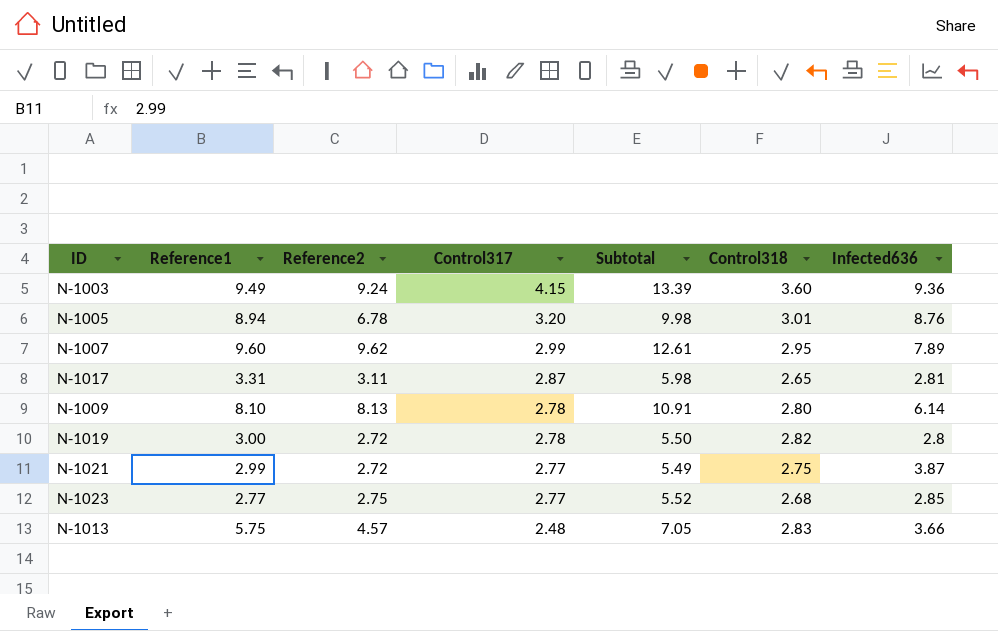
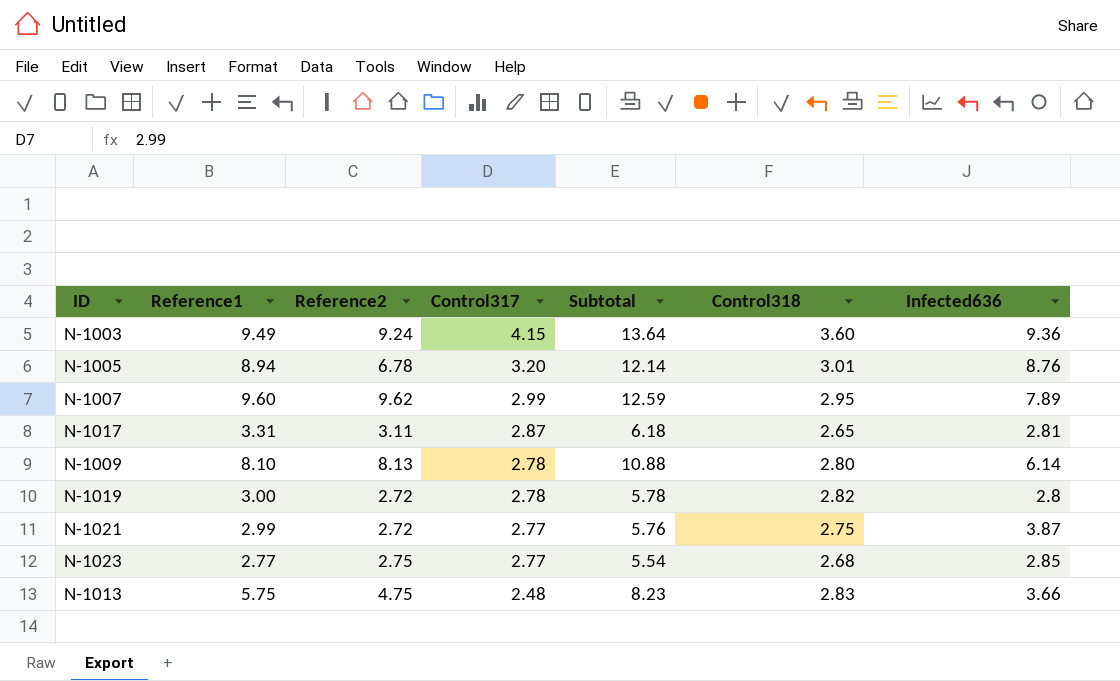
column Subtotal | formula: [Reference2] + [Control317] -> [Reference1] + [Control317]
N-1013 | Reference2: 4.57 -> 4.75

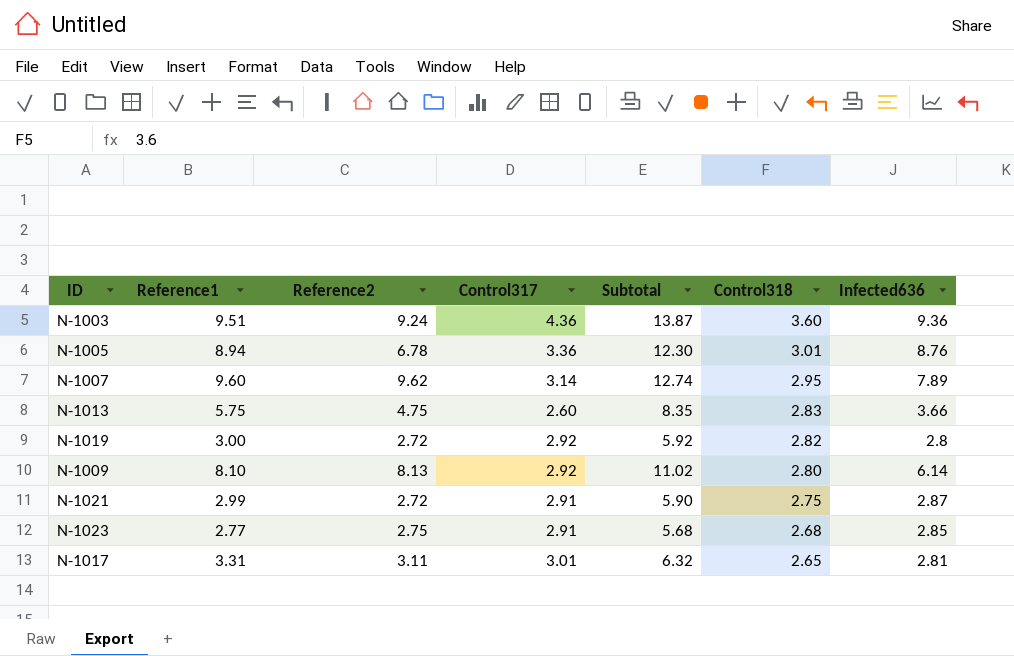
row order: Control317 descending -> Control318 descending
N-1003 | Reference1: 9.49 -> 9.51
N-1003 | Control317: 4.15 -> 4.36
N-1003 | Subtotal: 13.64 -> 13.87
N-1005 | Control317: 3.20 -> 3.36
N-1005 | Subtotal: 12.14 -> 12.30
N-1007 | Control317: 2.99 -> 3.14
N-1007 | Subtotal: 12.59 -> 12.74
N-1013 | Control317: 2.48 -> 2.60
N-1013 | Subtotal: 8.23 -> 8.35
N-1019 | Control317: 2.78 -> 2.92
N-1019 | Subtotal: 5.78 -> 5.92
N-1009 | Control317: 2.78 -> 2.92
N-1009 | Subtotal: 10.88 -> 11.02
N-1021 | Control317: 2.77 -> 2.91
N-1021 | Subtotal: 5.76 -> 5.90
N-1021 | Infected636: 3.87 -> 2.87
N-1023 | Control317: 2.77 -> 2.91
N-1023 | Subtotal: 5.54 -> 5.68
N-1017 | Control317: 2.87 -> 3.01
N-1017 | Subtotal: 6.18 -> 6.32

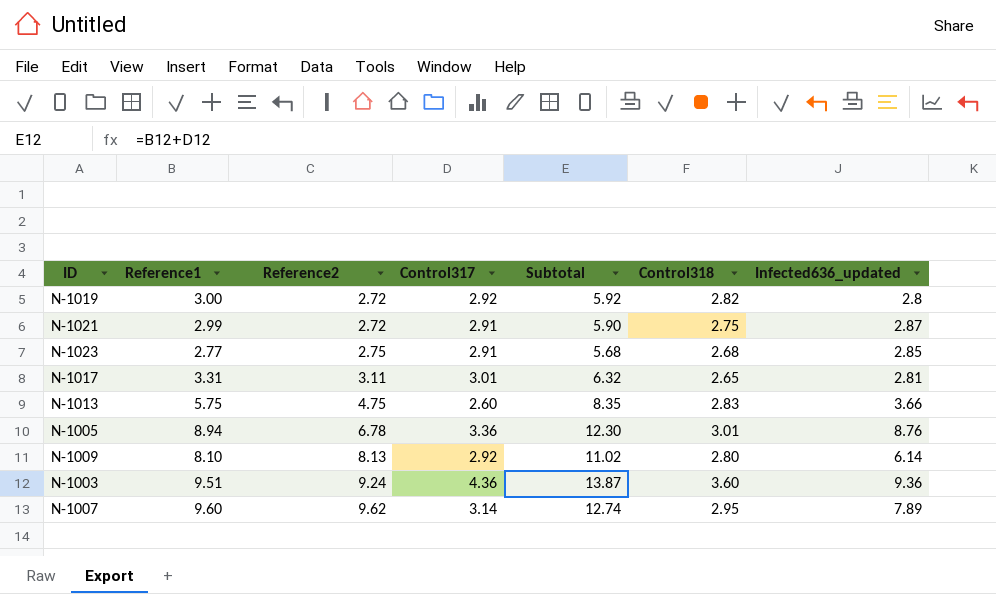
row order: Control318 descending -> Reference2 ascending
column name: Infected636 -> Infected636_updated

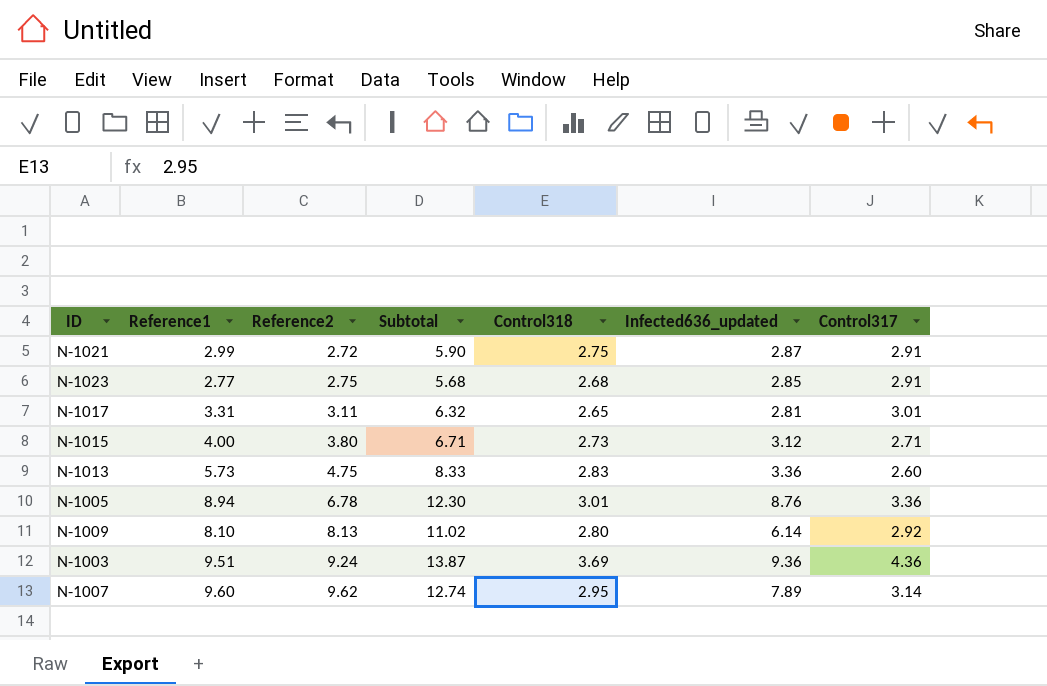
column Control317 | position: 4 -> 7
row N-1019: 3.00 | 2.72 | 2.92 | 5.92 | 2.82 | 2.8 -> none
row N-1015: none -> 4.00 | 3.80 | 6.71 | 2.73 | 3.12 | 2.71
N-1013 | Reference1: 5.75 -> 5.73
N-1013 | Subtotal: 8.35 -> 8.33
N-1013 | Infected636_updated: 3.66 -> 3.36
N-1003 | Control318: 3.60 -> 3.69

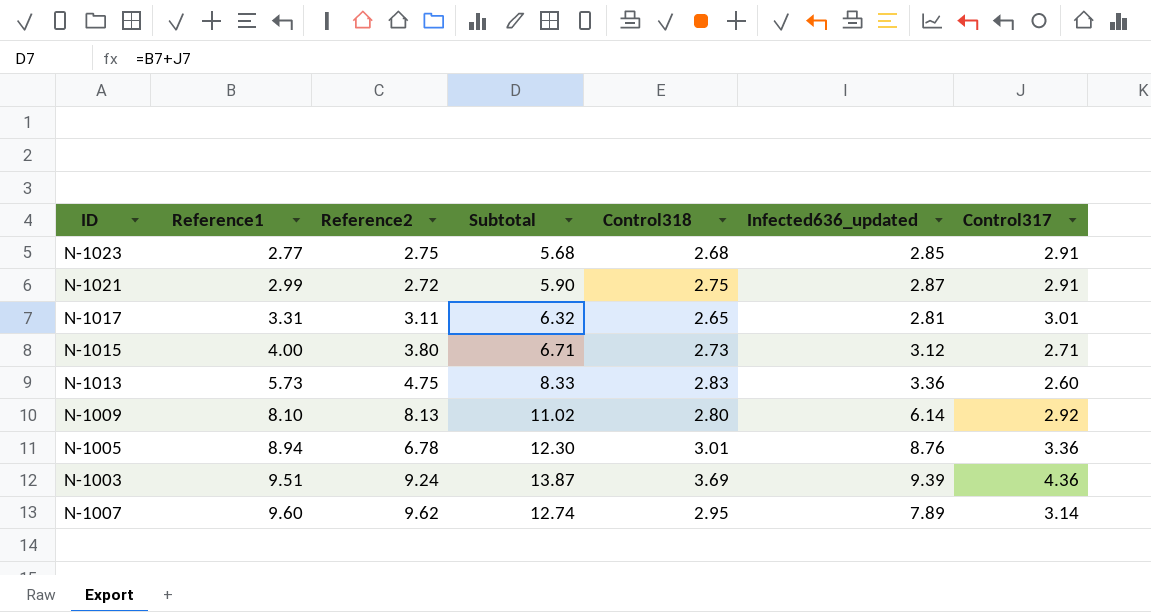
row order: Reference2 ascending -> Reference1 ascending
N-1003 | Infected636_updated: 9.36 -> 9.39

